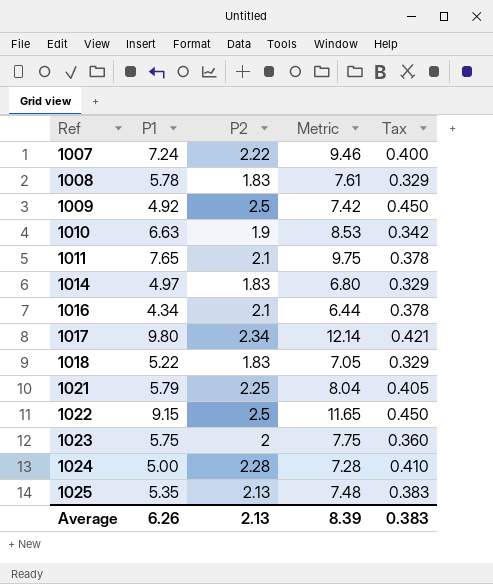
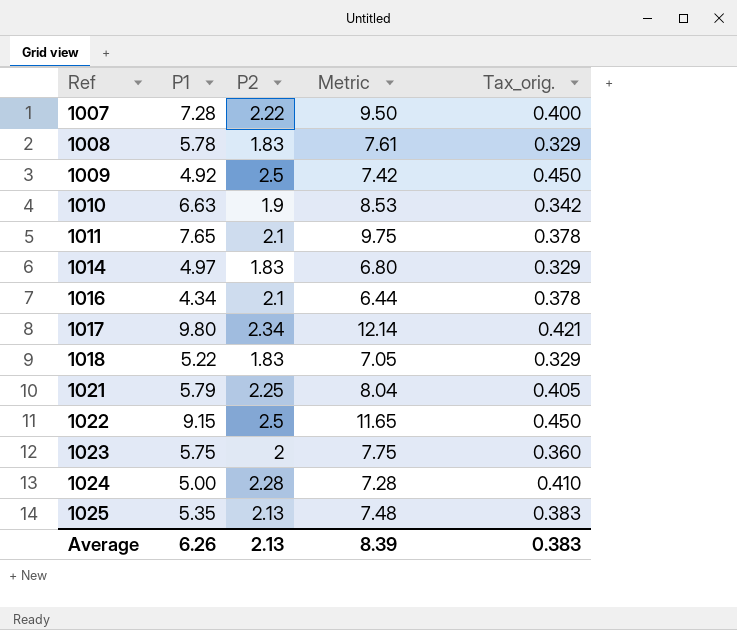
column name: Tax -> Tax_orig.
1007 | P1: 7.24 -> 7.28
1007 | Metric: 9.46 -> 9.50

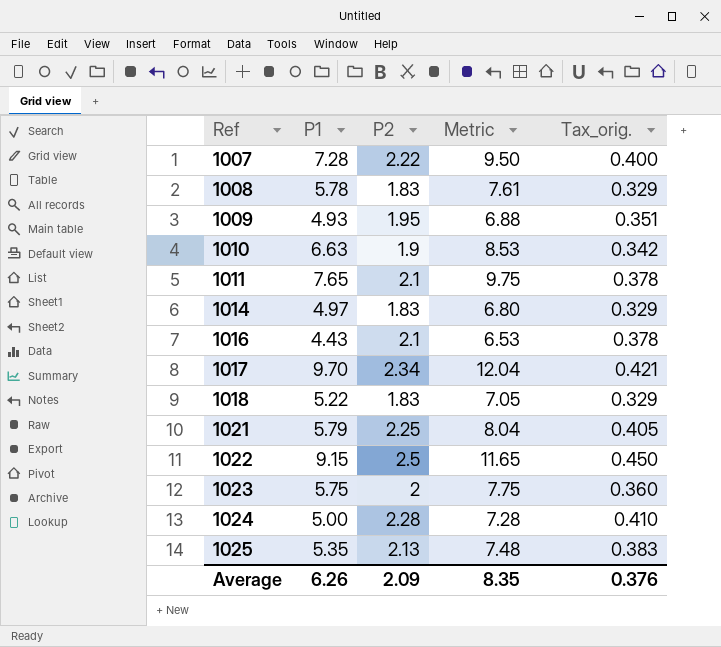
1009 | P1: 4.92 -> 4.93
1009 | P2: 2.5 -> 1.95
1009 | Metric: 7.42 -> 6.88
1009 | Tax_orig.: 0.450 -> 0.351
1016 | P1: 4.34 -> 4.43
1016 | Metric: 6.44 -> 6.53
1017 | P1: 9.80 -> 9.70
1017 | Metric: 12.14 -> 12.04
Average | P2: 2.13 -> 2.09
Average | Metric: 8.39 -> 8.35
Average | Tax_orig.: 0.383 -> 0.376

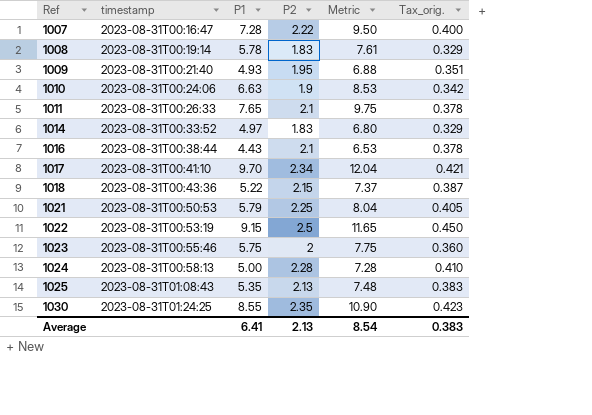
column timestamp | position: none -> 2
1018 | P2: 1.83 -> 2.15
1018 | Metric: 7.05 -> 7.37
1018 | Tax_orig.: 0.329 -> 0.387
row 1030: none -> 2023-08-31T01:24:25 | 8.55 | 2.35 | 10.90 | 0.423
Average | P1: 6.26 -> 6.41
Average | P2: 2.09 -> 2.13
Average | Metric: 8.35 -> 8.54
Average | Tax_orig.: 0.376 -> 0.383

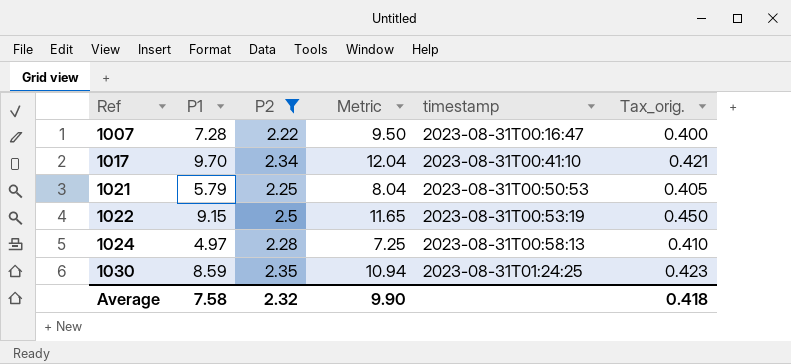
filter: none -> P2 >= 2.22
column timestamp | position: 2 -> 5
1024 | P1: 5.00 -> 4.97
1024 | Metric: 7.28 -> 7.25
1030 | P1: 8.55 -> 8.59
1030 | Metric: 10.90 -> 10.94
Average | P1: 6.41 -> 7.58
Average | P2: 2.13 -> 2.32
Average | Metric: 8.54 -> 9.90
Average | Tax_orig.: 0.383 -> 0.418

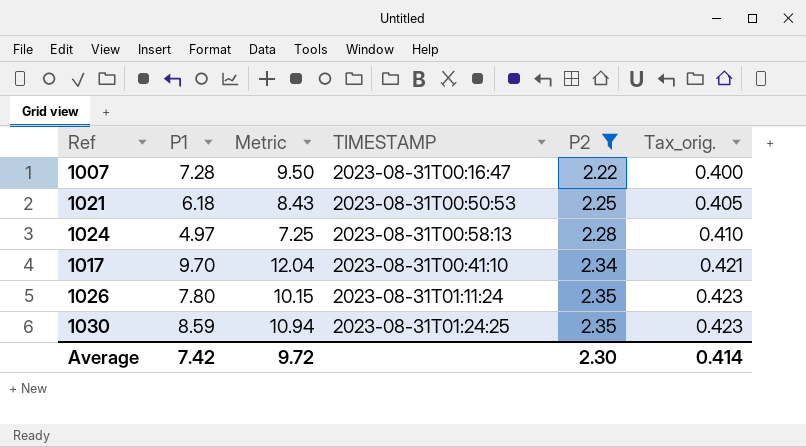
row order: Ref ascending -> P2 ascending
column name: timestamp -> TIMESTAMP
column P2 | position: 3 -> 5
row 1022: 9.15 | 2.5 | 11.65 | 2023-08-31T00:53:19 | 0.450 -> none
1021 | P1: 5.79 -> 6.18
1021 | Metric: 8.04 -> 8.43
row 1026: none -> 7.80 | 10.15 | 2023-08-31T01:11:24 | 2.35 | 0.423
Average | P1: 7.58 -> 7.42
Average | Metric: 9.90 -> 9.72
Average | P2: 2.32 -> 2.30
Average | Tax_orig.: 0.418 -> 0.414

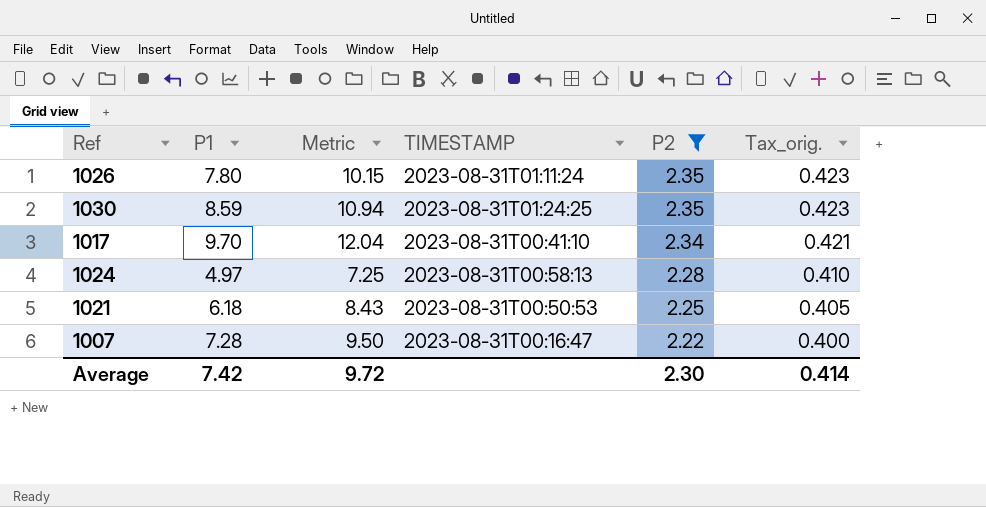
row order: P2 ascending -> P2 descending

